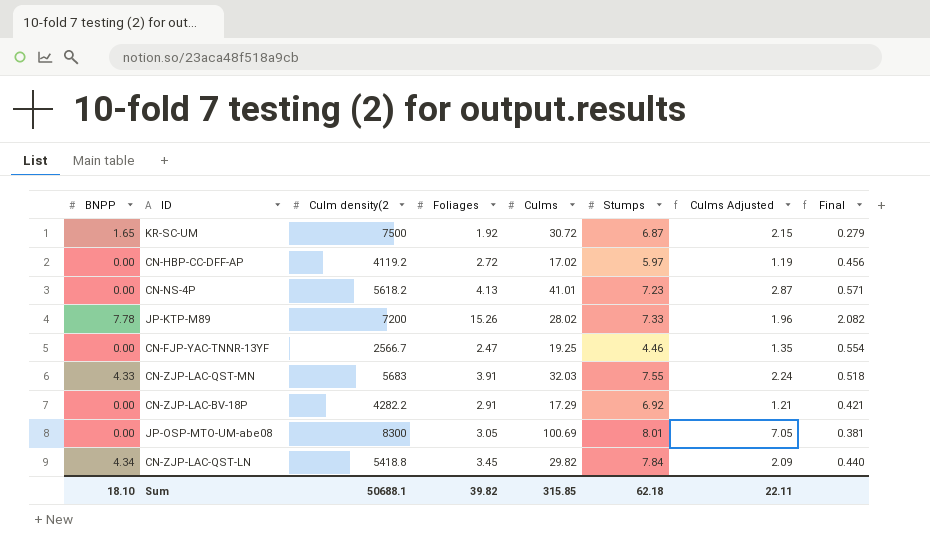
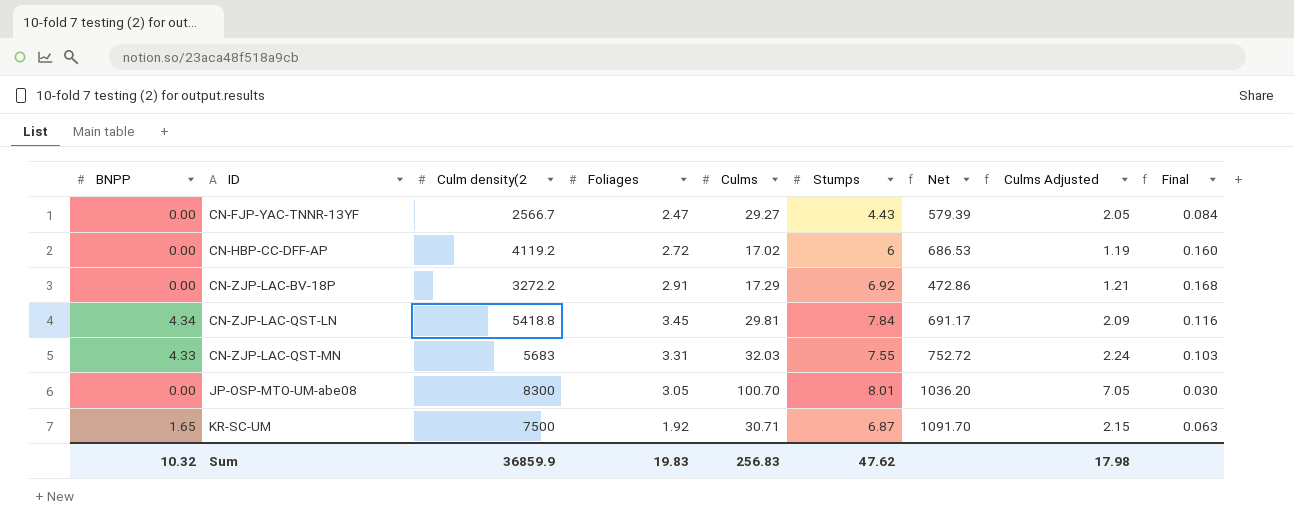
row order: none -> ID ascending
column Net | formula: none -> [Culm density(2] / [Stumps]
column Final | formula: [Foliages] / [Stumps] -> [Foliages] / [Culms]
row CN-NS-4P: 0.00 | 5618.2 | 4.13 | 41.01 | 7.23 | 2.87 | 0.571 -> none
row JP-KTP-M89: 7.78 | 7200 | 15.26 | 28.02 | 7.33 | 1.96 | 2.082 -> none
CN-FJP-YAC-TNNR-13YF | Culms: 19.25 -> 29.27
CN-FJP-YAC-TNNR-13YF | Stumps: 4.46 -> 4.43
CN-FJP-YAC-TNNR-13YF | Culms Adjusted: 1.35 -> 2.05
CN-HBP-CC-DFF-AP | Stumps: 5.97 -> 6
CN-ZJP-LAC-BV-18P | Culm density(2: 4282.2 -> 3272.2
CN-ZJP-LAC-QST-LN | Culms: 29.82 -> 29.81
CN-ZJP-LAC-QST-MN | Foliages: 3.91 -> 3.31
JP-OSP-MTO-UM-abe08 | Culms: 100.69 -> 100.70
KR-SC-UM | Culms: 30.72 -> 30.71
Sum | BNPP: 18.10 -> 10.32
Sum | Culm density(2: 50688.1 -> 36859.9
Sum | Foliages: 39.82 -> 19.83
Sum | Culms: 315.85 -> 256.83
Sum | Stumps: 62.18 -> 47.62
Sum | Culms Adjusted: 22.11 -> 17.98

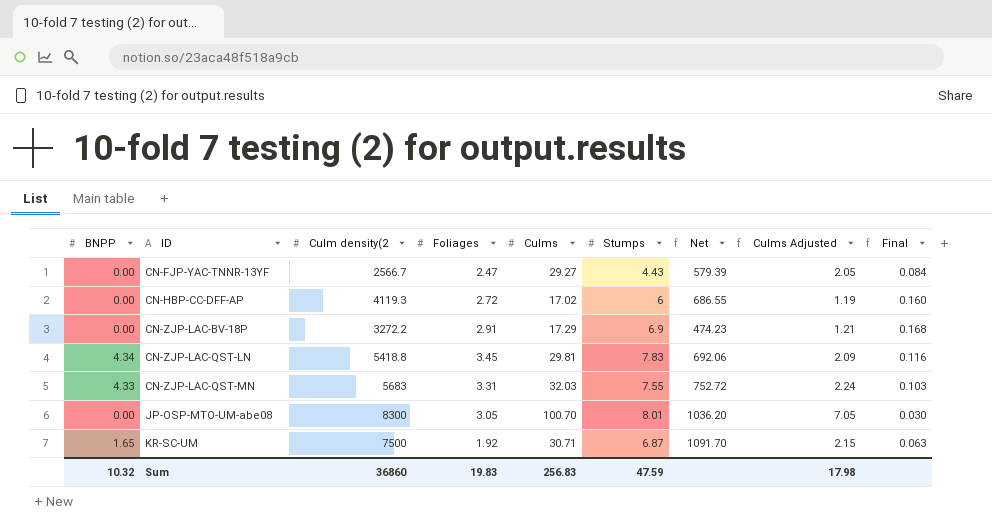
CN-HBP-CC-DFF-AP | Culm density(2: 4119.2 -> 4119.3
CN-HBP-CC-DFF-AP | Net: 686.53 -> 686.55
CN-ZJP-LAC-BV-18P | Stumps: 6.92 -> 6.9
CN-ZJP-LAC-BV-18P | Net: 472.86 -> 474.23
CN-ZJP-LAC-QST-LN | Stumps: 7.84 -> 7.83
CN-ZJP-LAC-QST-LN | Net: 691.17 -> 692.06
Sum | Culm density(2: 36859.9 -> 36860
Sum | Stumps: 47.62 -> 47.59

